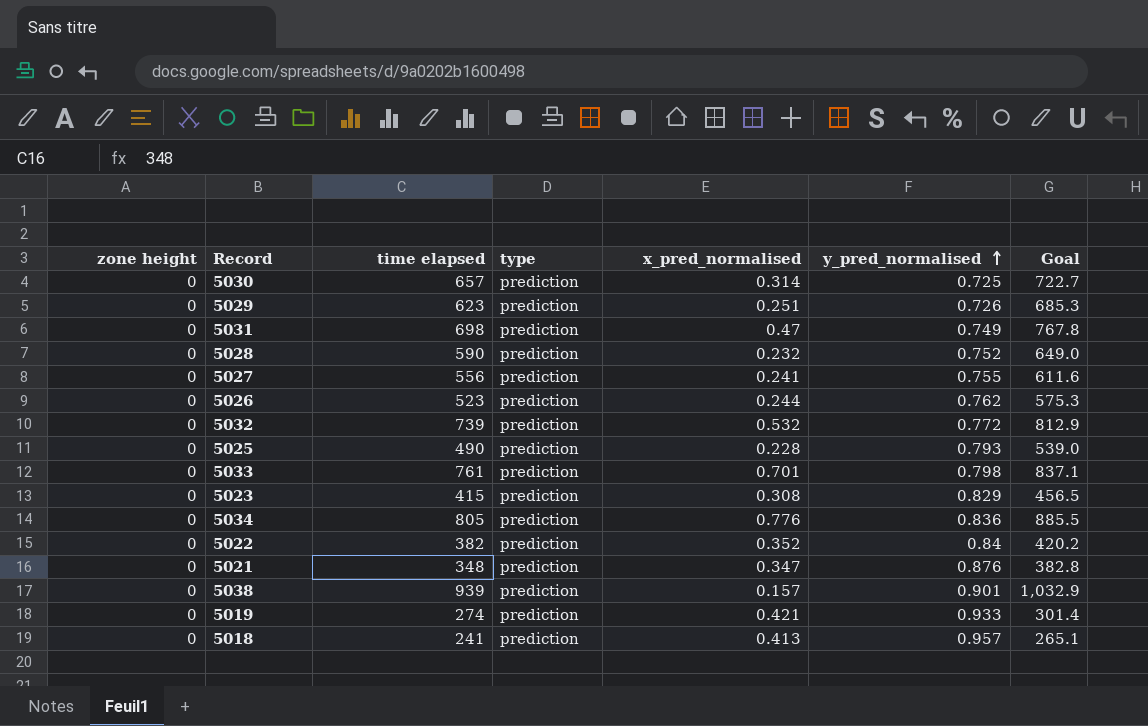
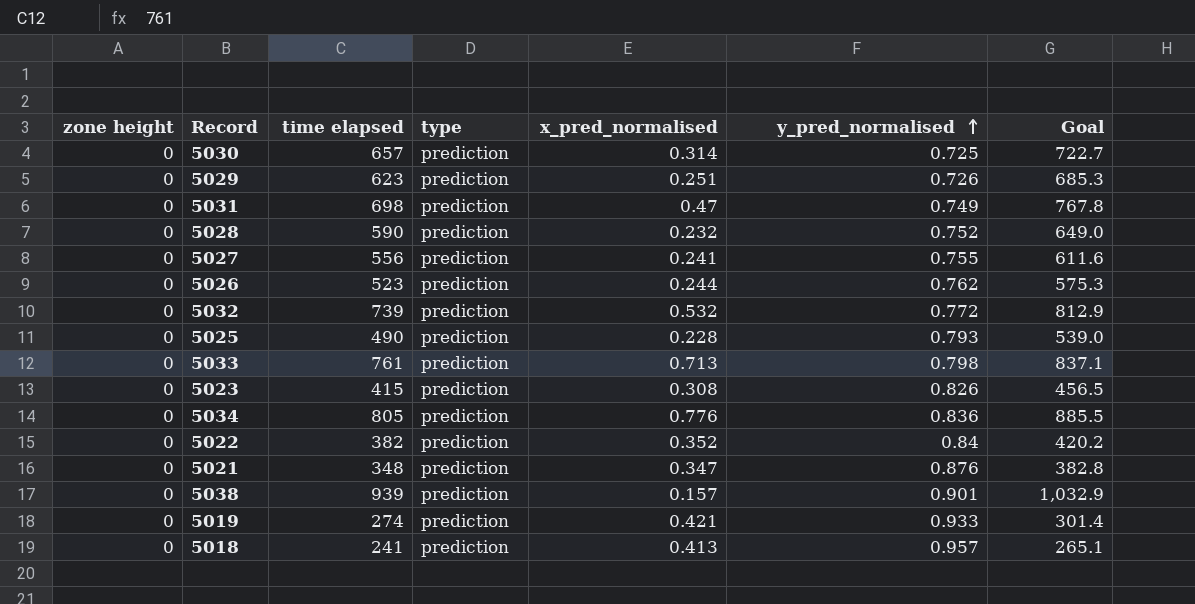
5033 | x_pred_normalised: 0.701 -> 0.713
5023 | y_pred_normalised: 0.829 -> 0.826

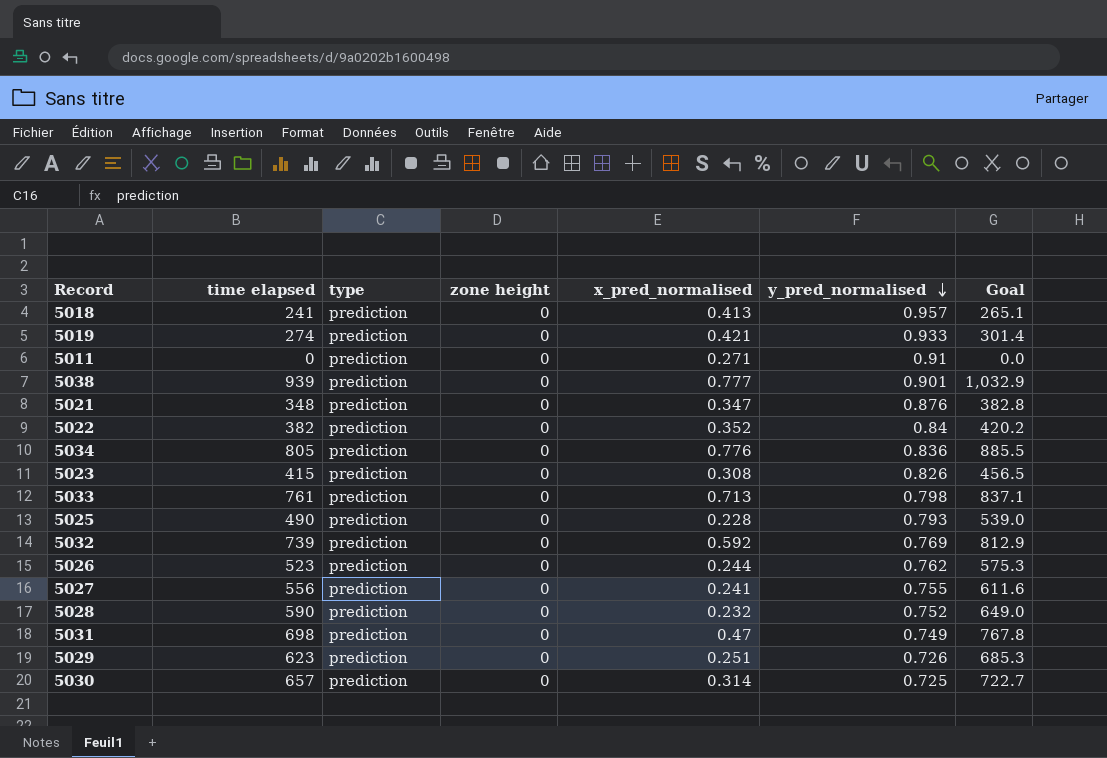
row order: y_pred_normalised ascending -> y_pred_normalised descending
column zone height | position: 1 -> 4
row 5011: none -> 0 | prediction | 0 | 0.271 | 0.91 | 0.0
5038 | x_pred_normalised: 0.157 -> 0.777
5032 | x_pred_normalised: 0.532 -> 0.592
5032 | y_pred_normalised: 0.772 -> 0.769

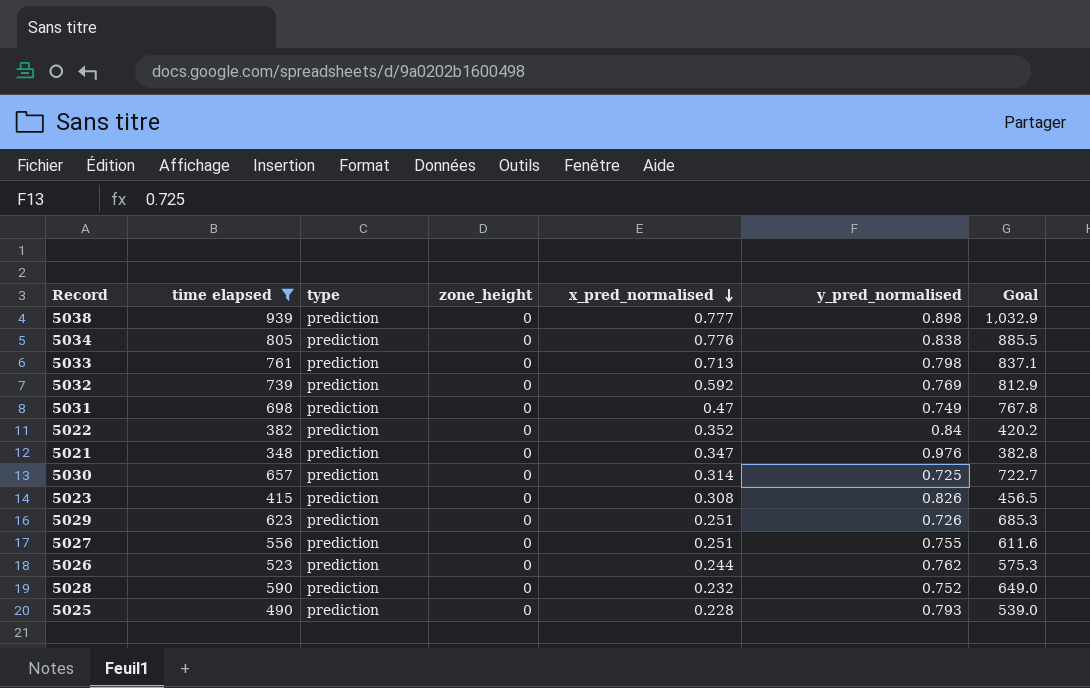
filter: none -> time elapsed >= 348
row order: y_pred_normalised descending -> x_pred_normalised descending
column name: zone height -> zone_height
5038 | y_pred_normalised: 0.901 -> 0.898
5034 | y_pred_normalised: 0.836 -> 0.838
5021 | y_pred_normalised: 0.876 -> 0.976
5027 | x_pred_normalised: 0.241 -> 0.251

